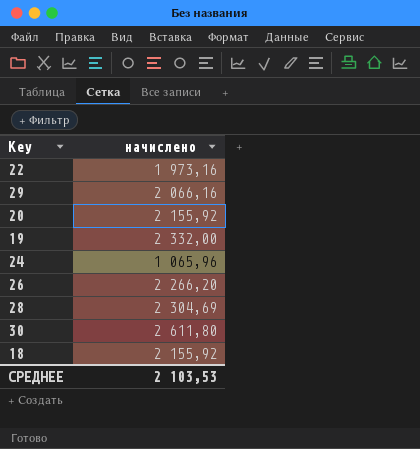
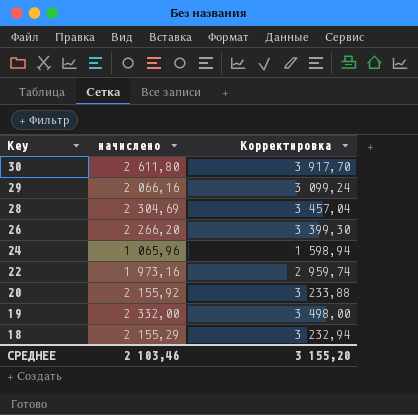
row order: none -> Key descending
column Корректировка | formula: none -> [начислено] * 1,5
18 | начислено: 2 155,92 -> 2 155,29
СРЕДНЕЕ | начислено: 2 103,53 -> 2 103,46

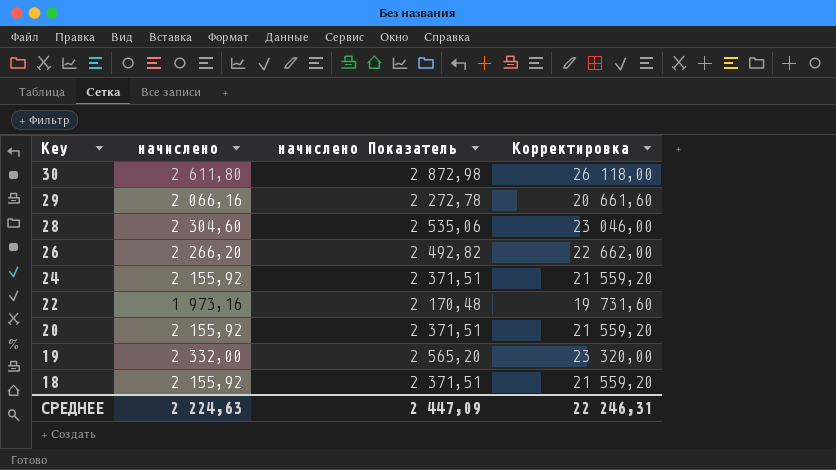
column начислено Показатель | formula: none -> [начислено] * 1,1
column Корректировка | formula: [начислено] * 1,5 -> [начислено] * 10
28 | начислено: 2 304,69 -> 2 304,60
24 | начислено: 1 065,96 -> 2 155,92
18 | начислено: 2 155,29 -> 2 155,92
СРЕДНЕЕ | начислено: 2 103,46 -> 2 224,63
СРЕДНЕЕ | Корректировка: 3 155,20 -> 22 246,31

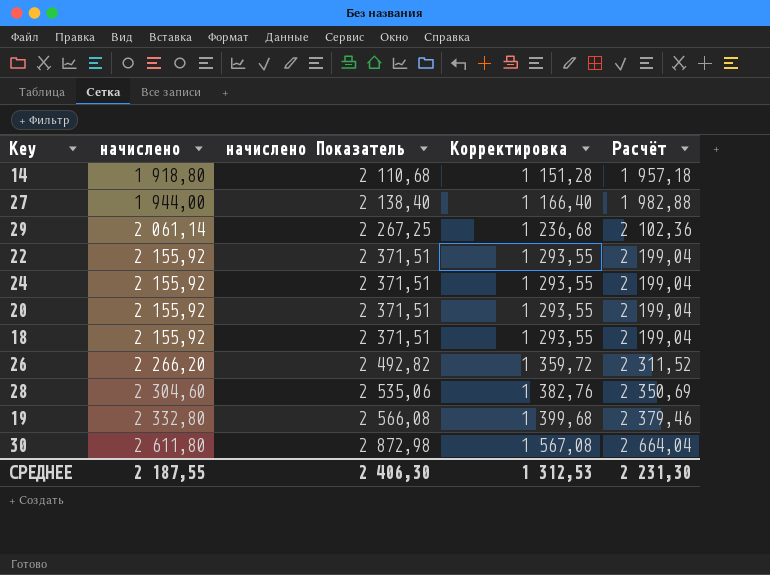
row order: Key descending -> начислено ascending
column Корректировка | formula: [начислено] * 10 -> [начислено] * 0,6
column Расчёт | formula: none -> [начислено] * 1,02
row 14: none -> 1 918,80 | 2 110,68 | 1 151,28 | 1 957,18
row 27: none -> 1 944,00 | 2 138,40 | 1 166,40 | 1 982,88
29 | начислено: 2 066,16 -> 2 061,14
29 | начислено Показатель: 2 272,78 -> 2 267,25
22 | начислено: 1 973,16 -> 2 155,92
22 | начислено Показатель: 2 170,48 -> 2 371,51
19 | начислено: 2 332,00 -> 2 332,80
19 | начислено Показатель: 2 565,20 -> 2 566,08
СРЕДНЕЕ | начислено: 2 224,63 -> 2 187,55
СРЕДНЕЕ | начислено Показатель: 2 447,09 -> 2 406,30
СРЕДНЕЕ | Корректировка: 22 246,31 -> 1 312,53

